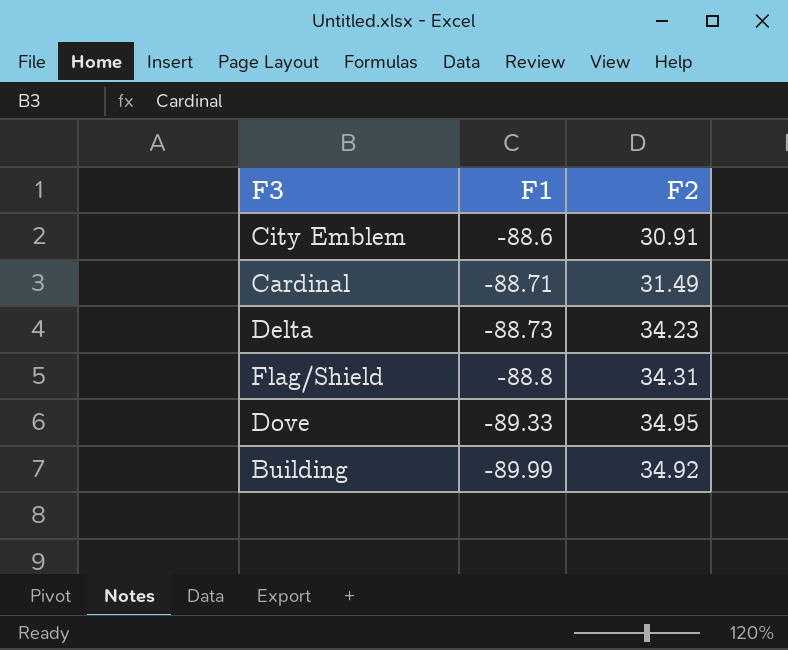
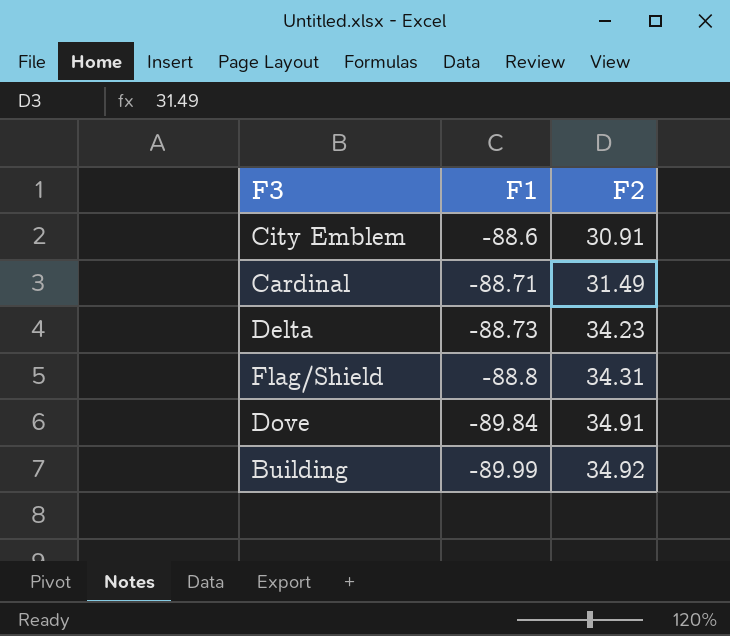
Dove | F1: -89.33 -> -89.84
Dove | F2: 34.95 -> 34.91

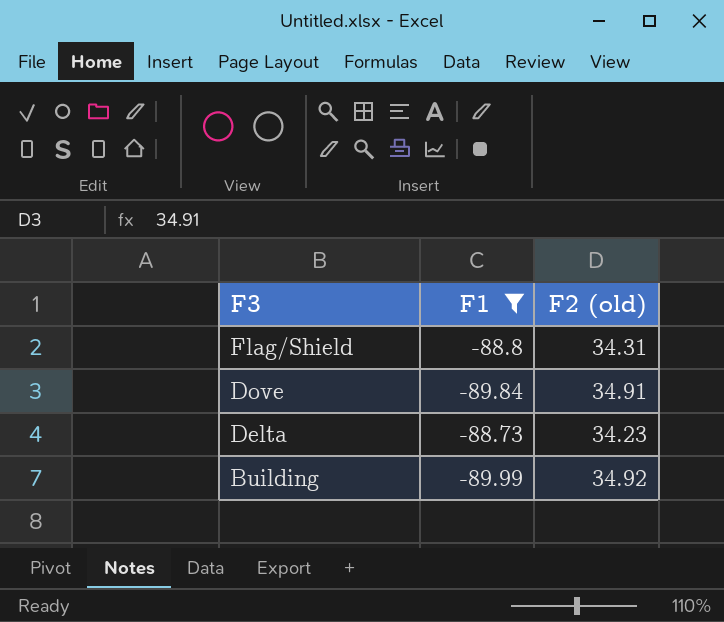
filter: none -> F1 <= -88.73
row order: F1 descending -> F3 descending
column name: F2 -> F2 (old)

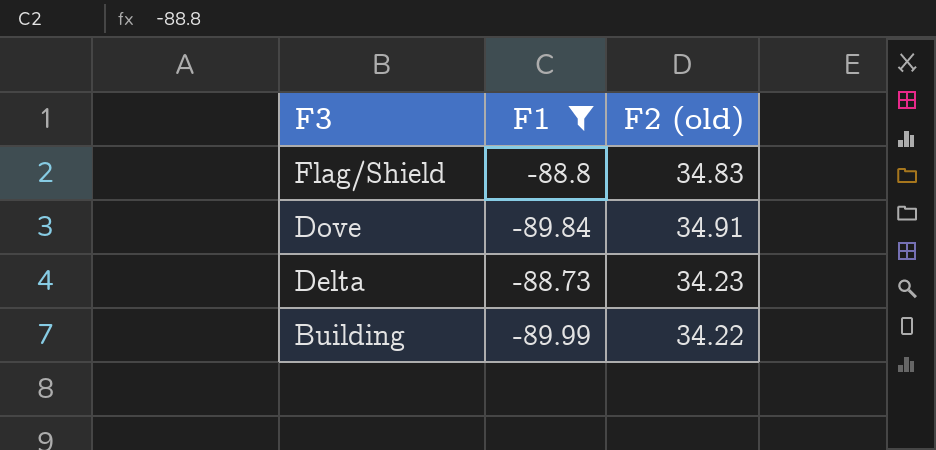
Flag/Shield | F2 (old): 34.31 -> 34.83
Building | F2 (old): 34.92 -> 34.22

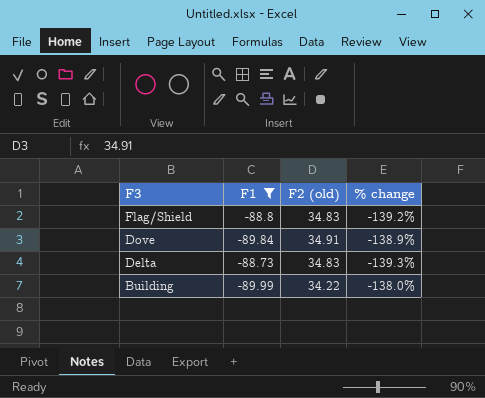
column % change | formula: none -> ([F2 (old)] - [F1]) / [F1]
Delta | F2 (old): 34.23 -> 34.83

